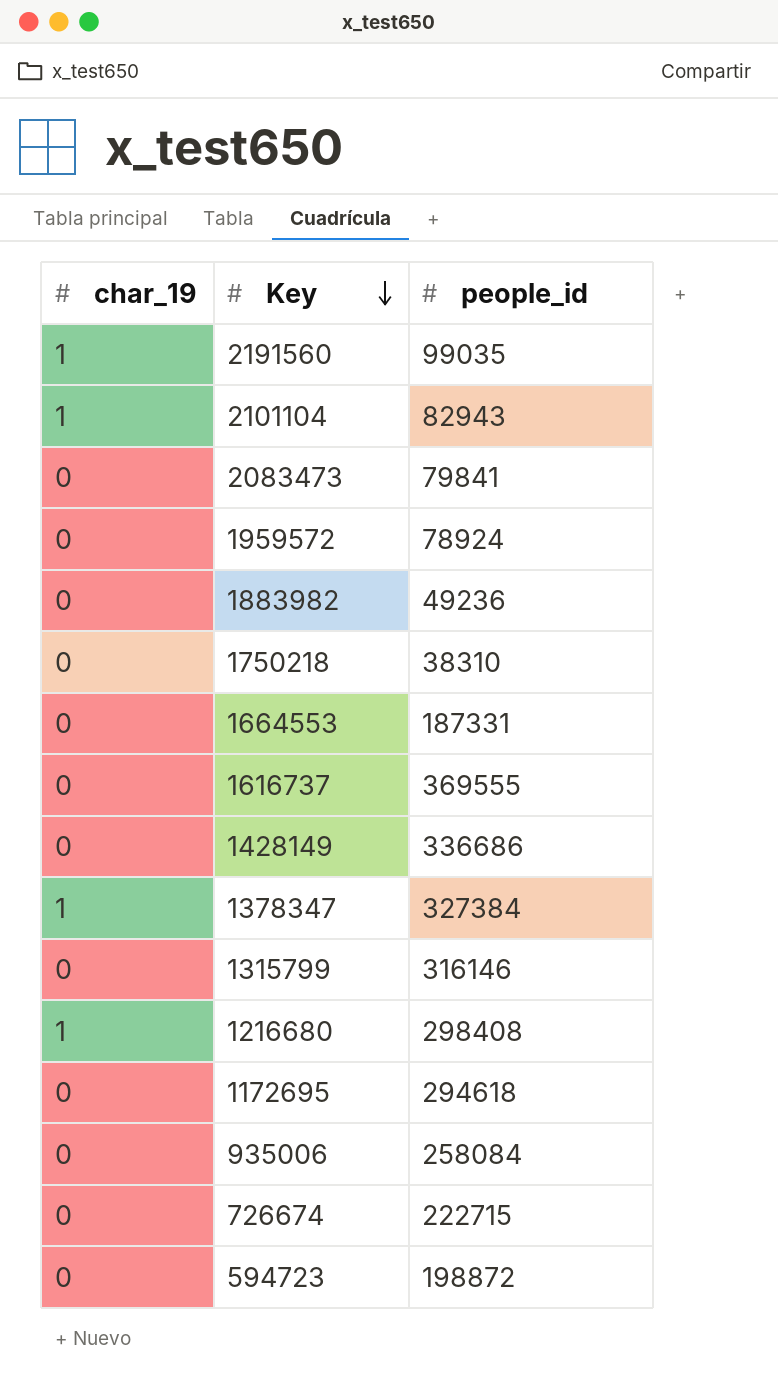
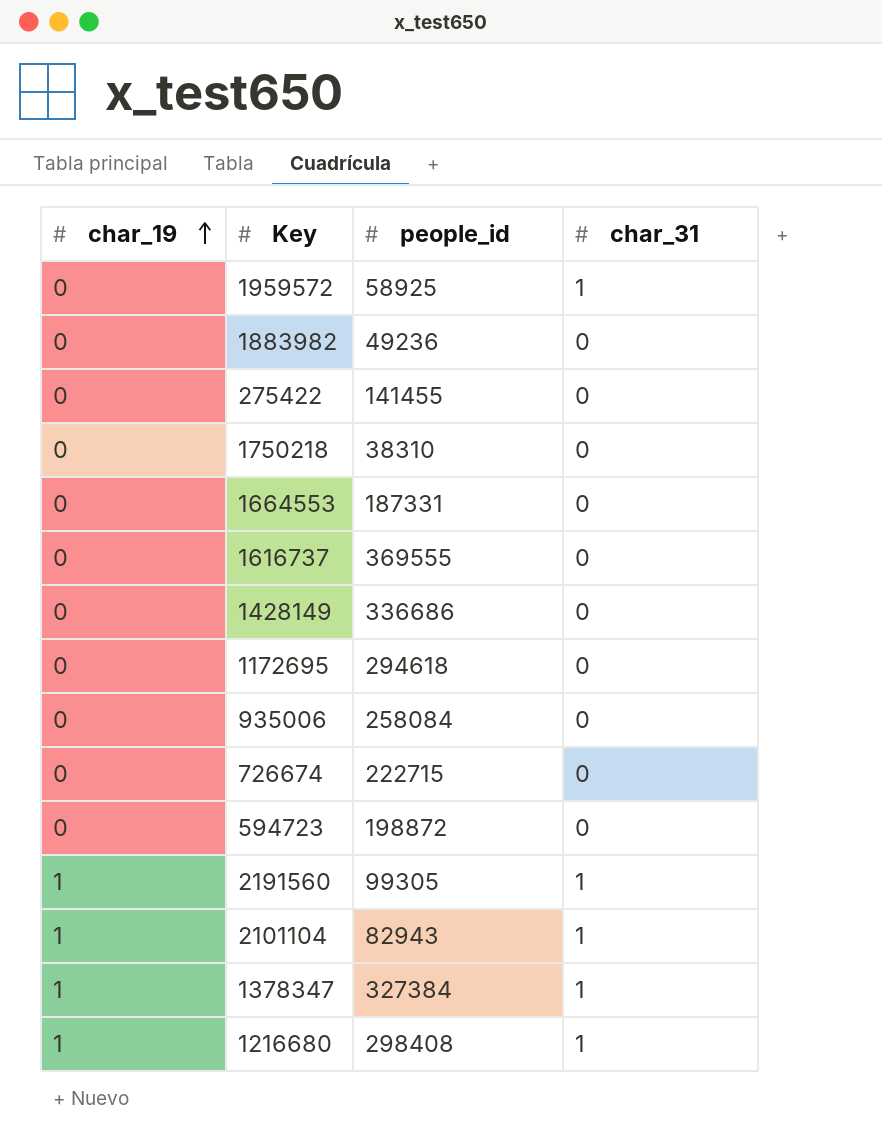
row order: Key descending -> char_19 ascending
column char_31 | position: none -> 4
row 2083473: 0 | 79841 -> none
row 1315799: 0 | 316146 -> none
1959572 | people_id: 78924 -> 58925
row 275422: none -> 0 | 141455 | 0
2191560 | people_id: 99035 -> 99305

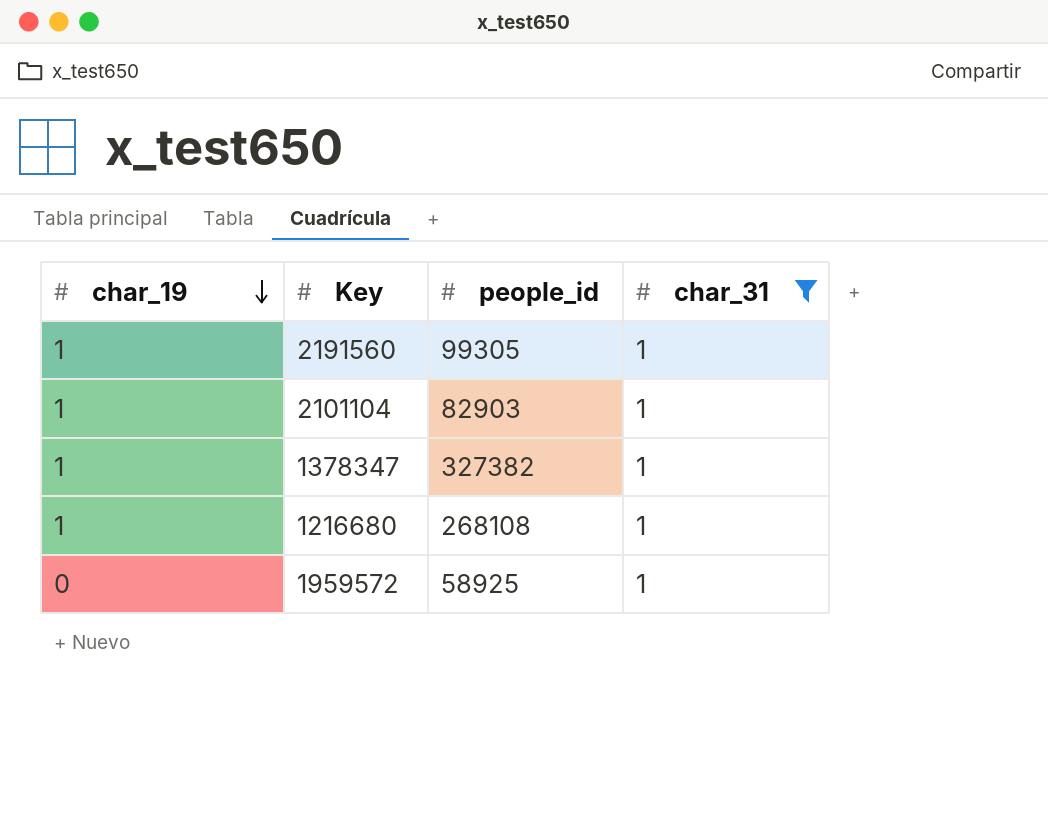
filter: none -> char_31 = 1
row order: char_19 ascending -> char_19 descending
2101104 | people_id: 82943 -> 82903
1378347 | people_id: 327384 -> 327382
1216680 | people_id: 298408 -> 268108

